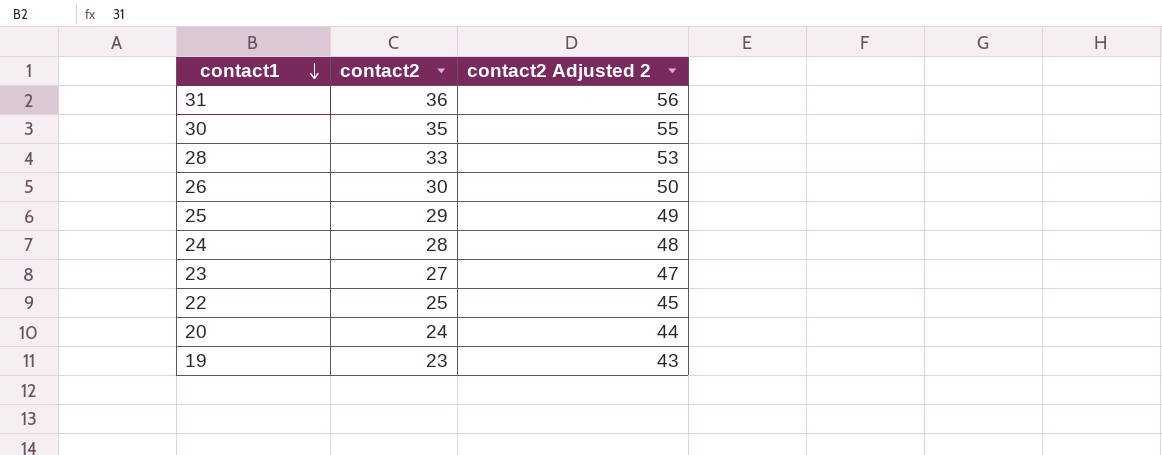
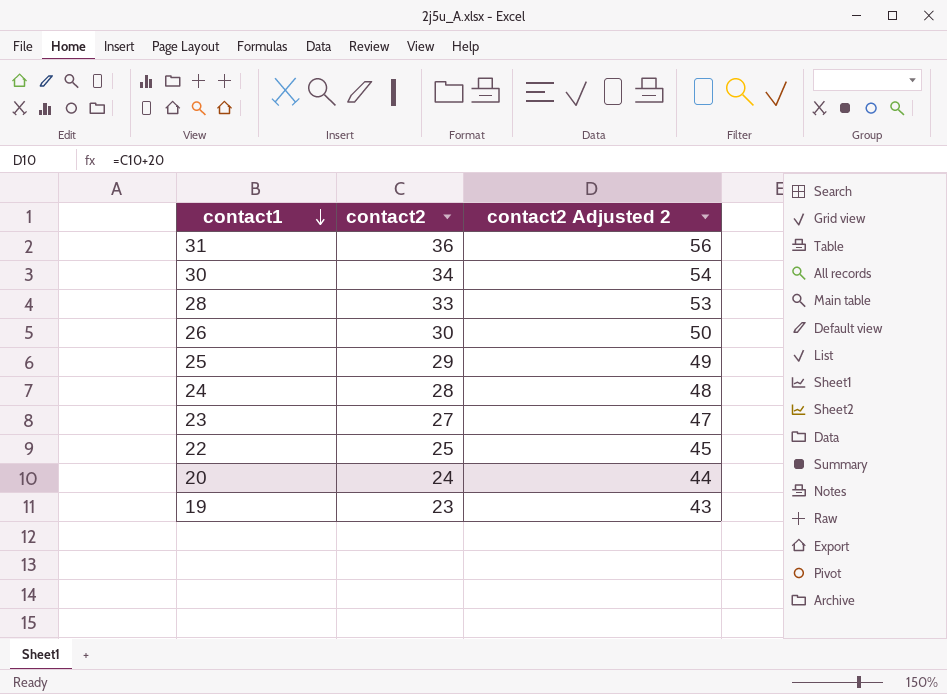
30 | contact2: 35 -> 34
30 | contact2 Adjusted 2: 55 -> 54

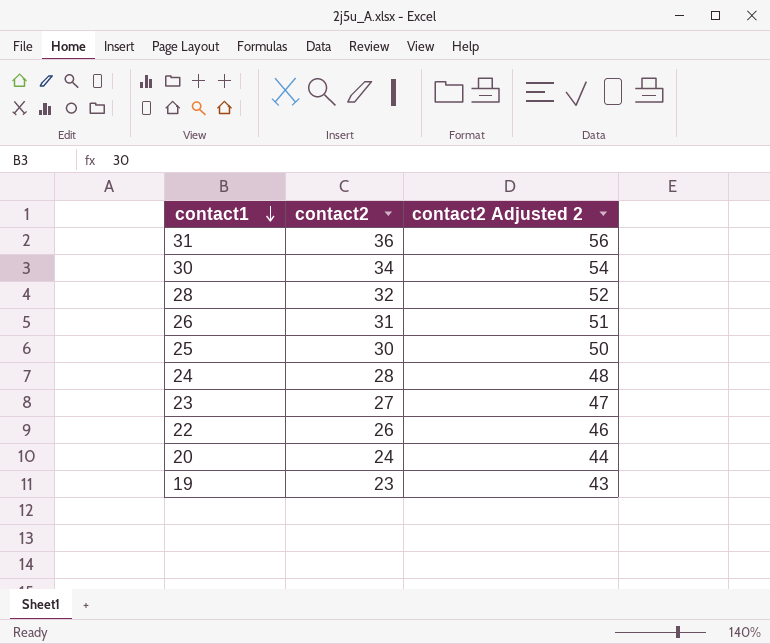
28 | contact2: 33 -> 32
28 | contact2 Adjusted 2: 53 -> 52
26 | contact2: 30 -> 31
26 | contact2 Adjusted 2: 50 -> 51
25 | contact2: 29 -> 30
25 | contact2 Adjusted 2: 49 -> 50
22 | contact2: 25 -> 26
22 | contact2 Adjusted 2: 45 -> 46

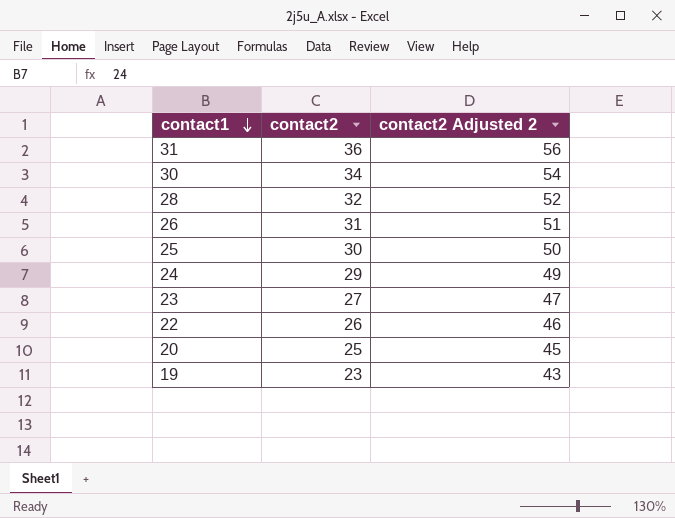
24 | contact2: 28 -> 29
24 | contact2 Adjusted 2: 48 -> 49
20 | contact2: 24 -> 25
20 | contact2 Adjusted 2: 44 -> 45

